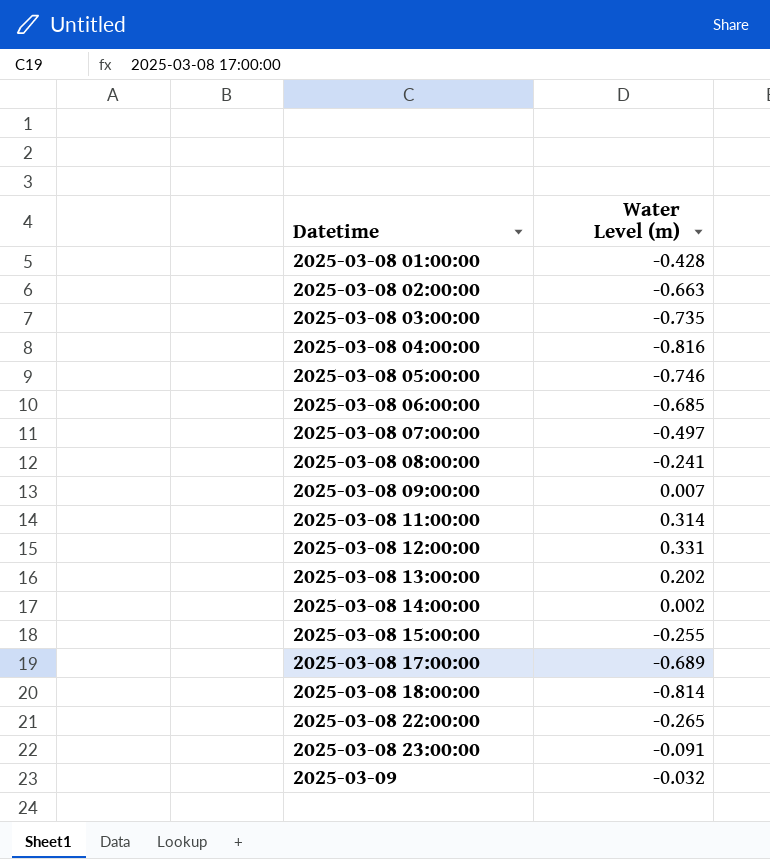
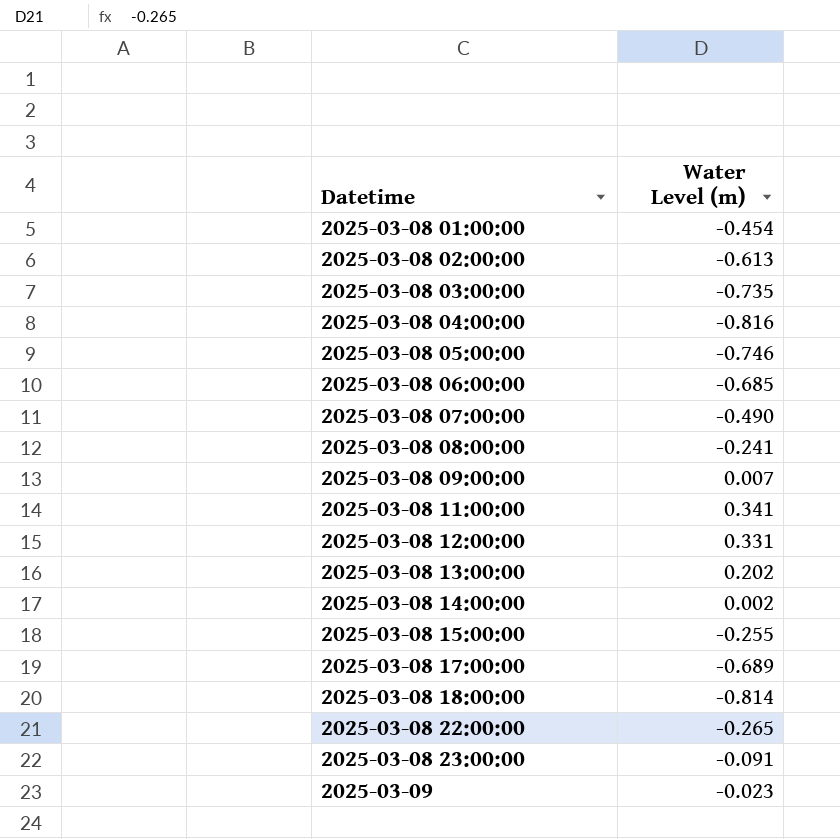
2025-03-08 01:00:00 | Water Level (m): -0.428 -> -0.454
2025-03-08 02:00:00 | Water Level (m): -0.663 -> -0.613
2025-03-08 07:00:00 | Water Level (m): -0.497 -> -0.490
2025-03-08 11:00:00 | Water Level (m): 0.314 -> 0.341
2025-03-09 | Water Level (m): -0.032 -> -0.023

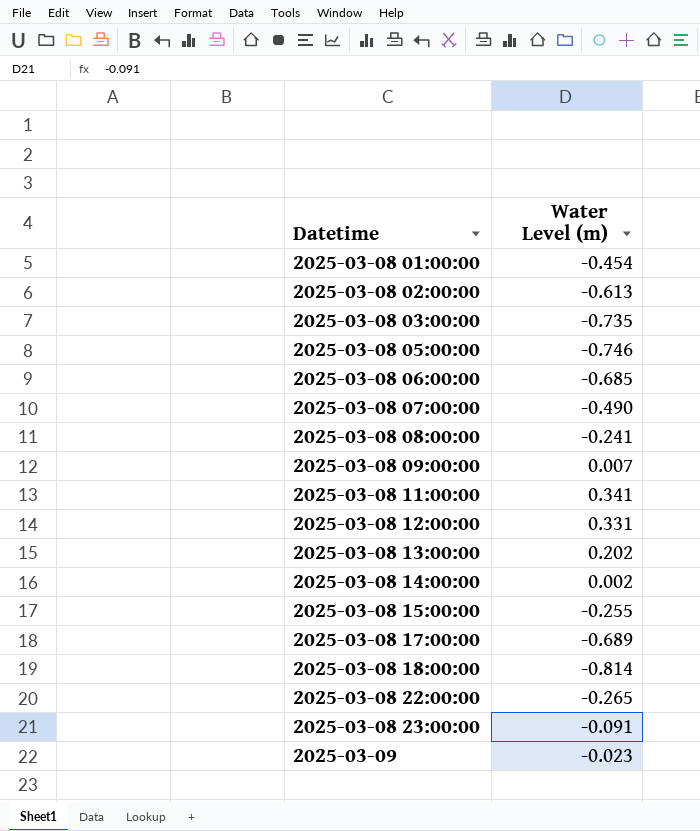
row 2025-03-08 04:00:00: -0.816 -> none

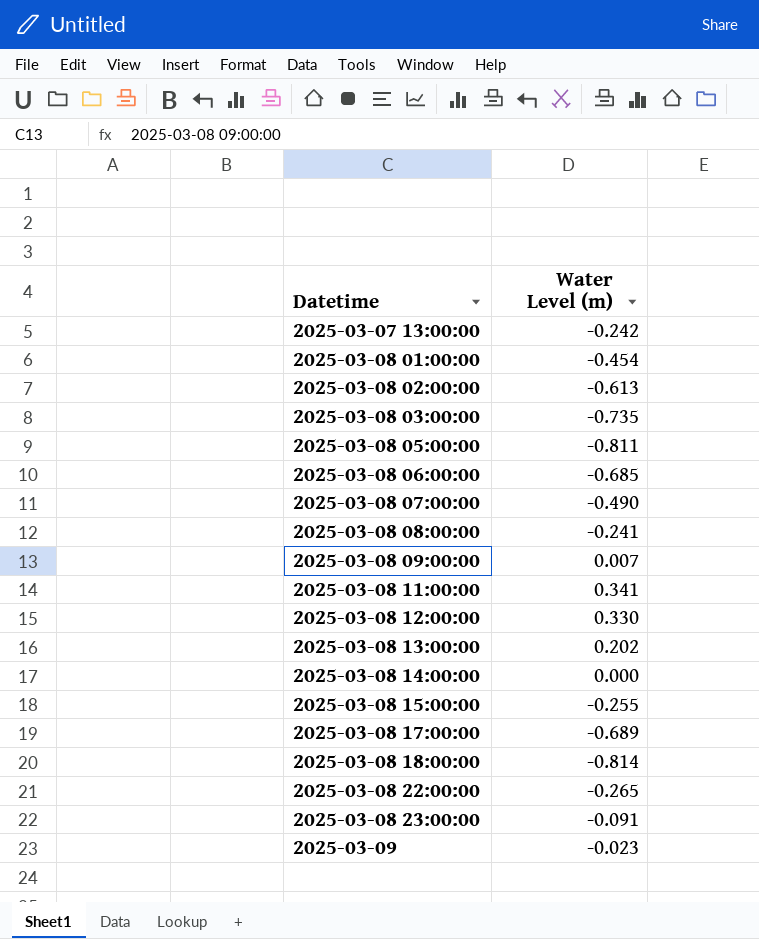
row 2025-03-07 13:00:00: none -> -0.242
2025-03-08 05:00:00 | Water Level (m): -0.746 -> -0.811
2025-03-08 12:00:00 | Water Level (m): 0.331 -> 0.330
2025-03-08 14:00:00 | Water Level (m): 0.002 -> 0.000

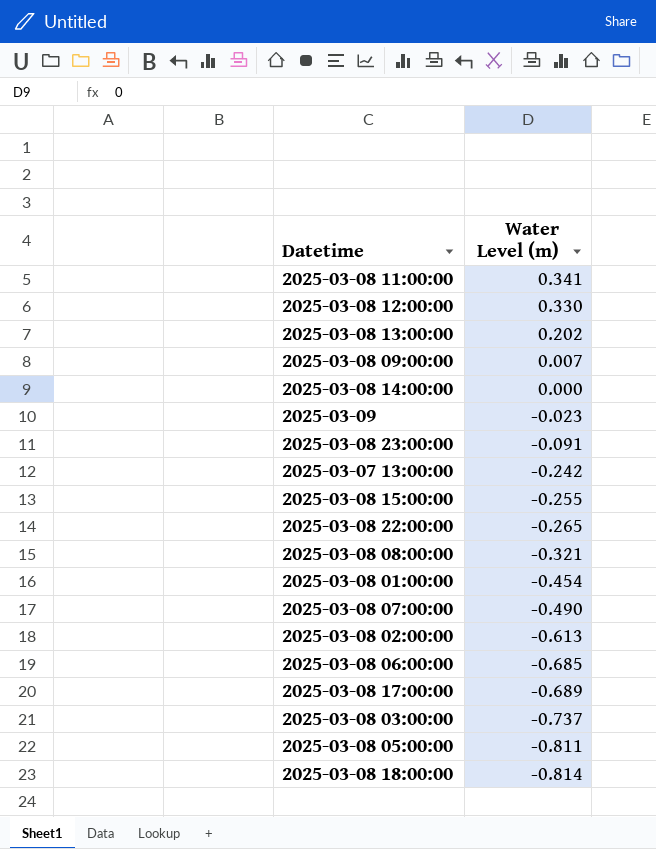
row order: Datetime ascending -> Water Level (m) descending
2025-03-08 08:00:00 | Water Level (m): -0.241 -> -0.321
2025-03-08 03:00:00 | Water Level (m): -0.735 -> -0.737

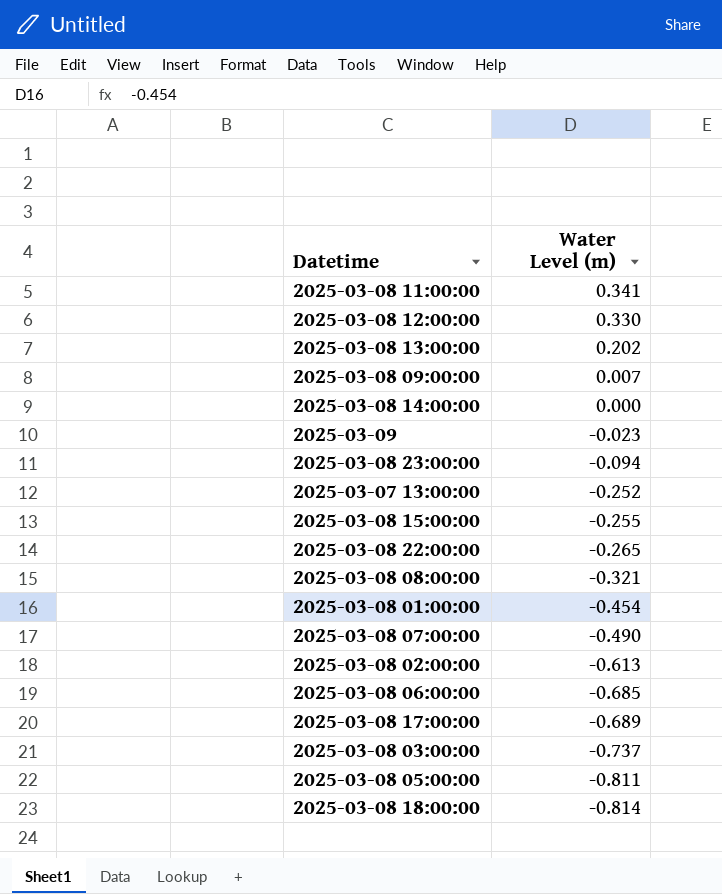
2025-03-08 23:00:00 | Water Level (m): -0.091 -> -0.094
2025-03-07 13:00:00 | Water Level (m): -0.242 -> -0.252

